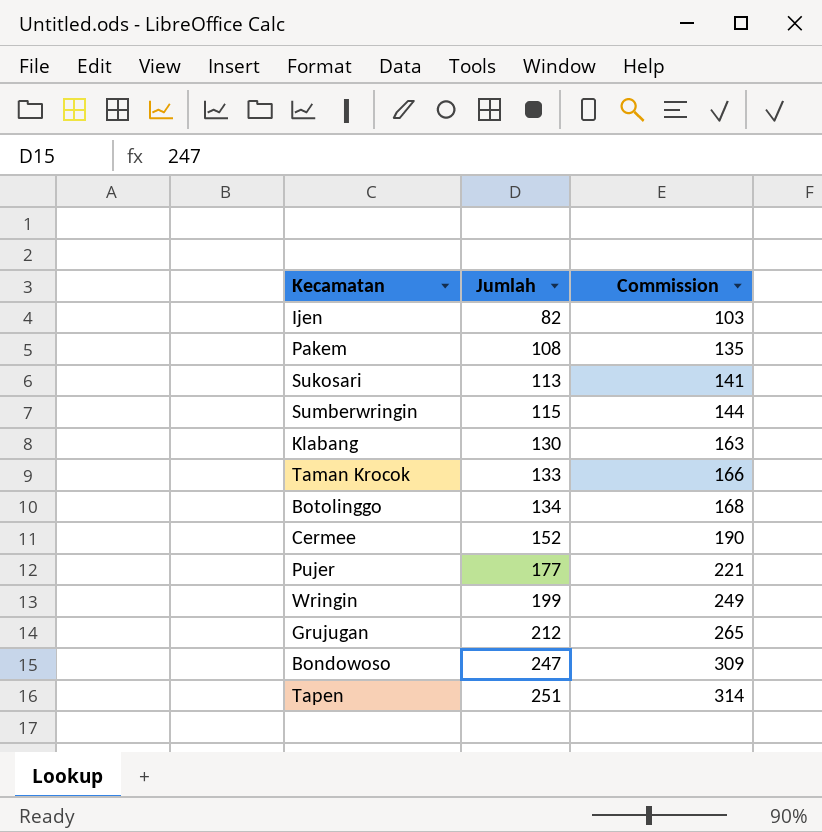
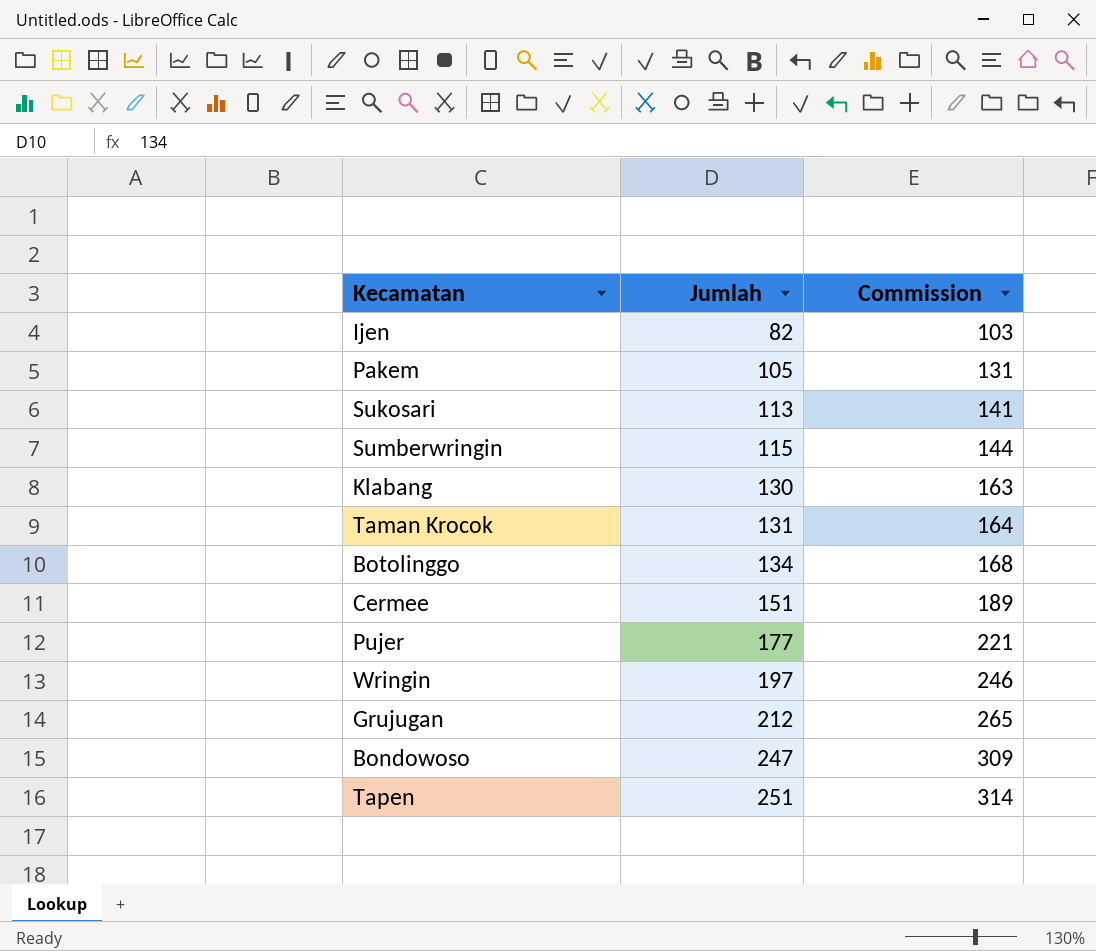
Pakem | Jumlah: 108 -> 105
Pakem | Commission: 135 -> 131
Taman Krocok | Jumlah: 133 -> 131
Taman Krocok | Commission: 166 -> 164
Cermee | Jumlah: 152 -> 151
Cermee | Commission: 190 -> 189
Wringin | Jumlah: 199 -> 197
Wringin | Commission: 249 -> 246

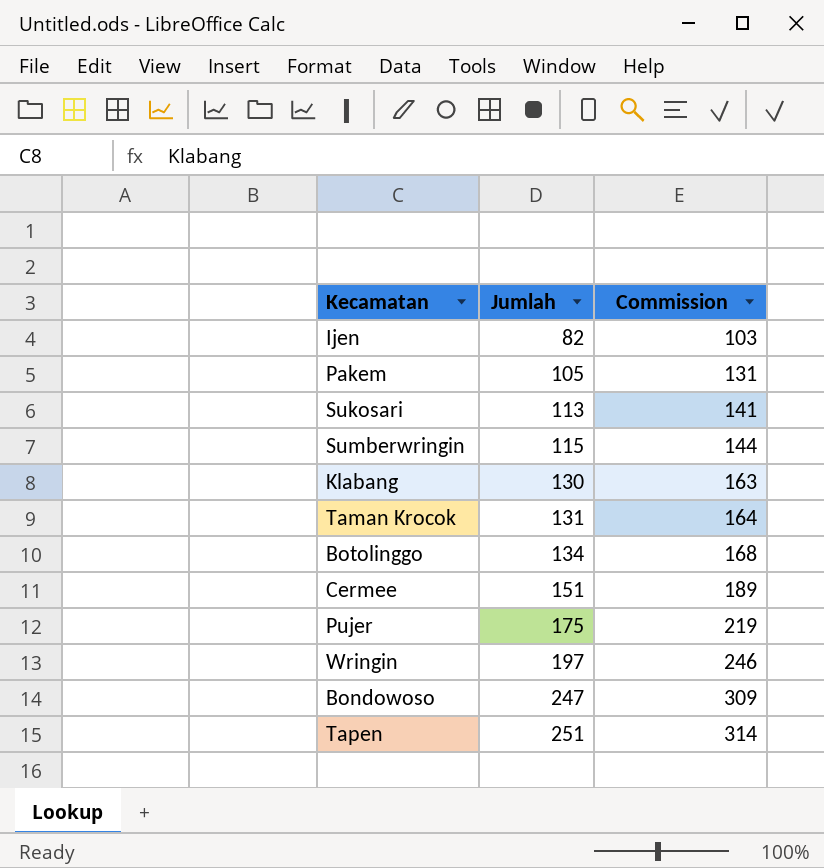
row Grujugan: 212 | 265 -> none
Pujer | Jumlah: 177 -> 175
Pujer | Commission: 221 -> 219

